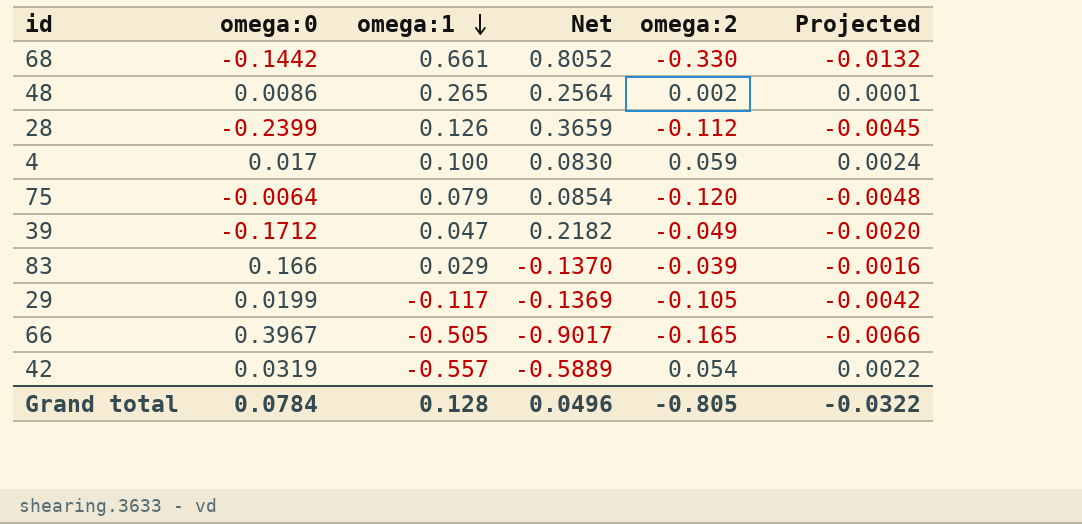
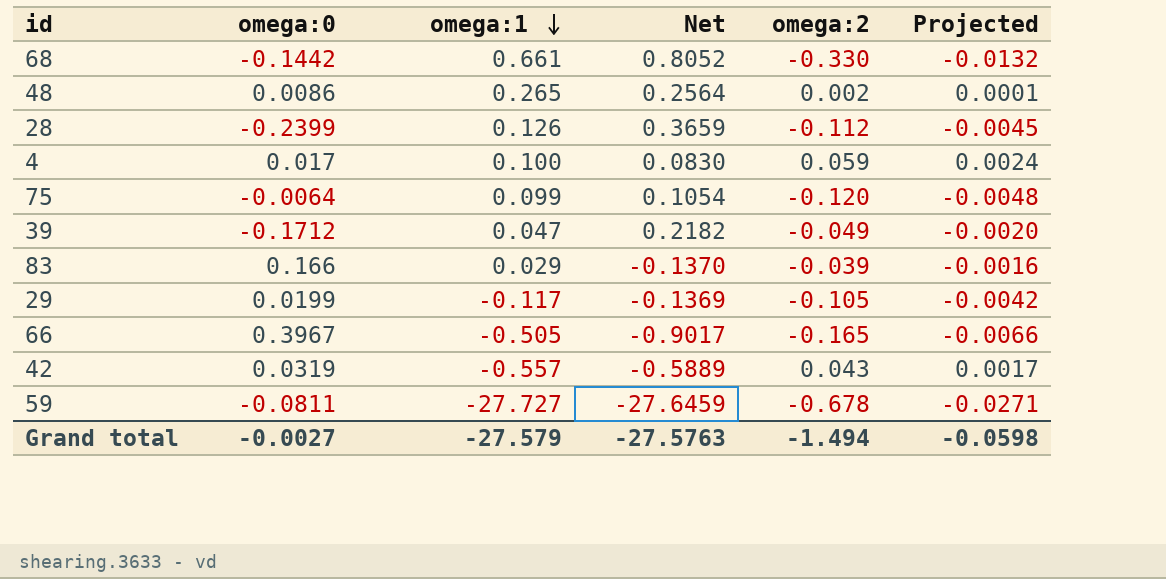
75 | omega:1: 0.079 -> 0.099
75 | Net: 0.0854 -> 0.1054
42 | omega:2: 0.054 -> 0.043
42 | Projected: 0.0022 -> 0.0017
row 59: none -> -0.0811 | -27.727 | -27.6459 | -0.678 | -0.0271
Grand total | omega:0: 0.0784 -> -0.0027
Grand total | omega:1: 0.128 -> -27.579
Grand total | Net: 0.0496 -> -27.5763
Grand total | omega:2: -0.805 -> -1.494
Grand total | Projected: -0.0322 -> -0.0598

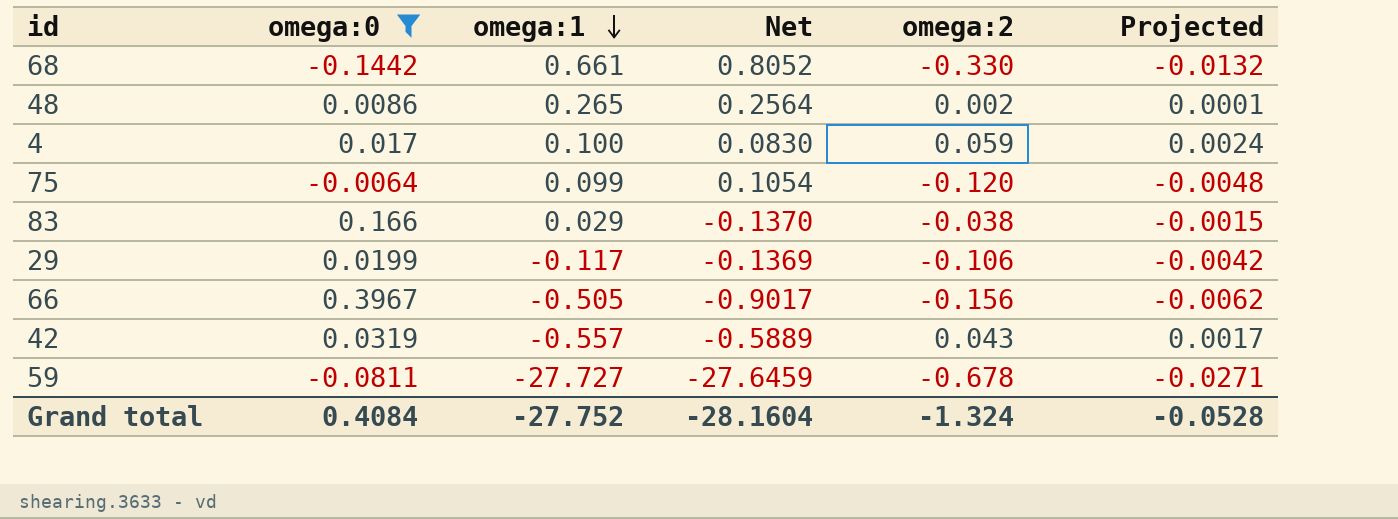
filter: none -> omega:0 >= -0.1442
83 | omega:2: -0.039 -> -0.038
83 | Projected: -0.0016 -> -0.0015
29 | omega:2: -0.105 -> -0.106
66 | omega:2: -0.165 -> -0.156
66 | Projected: -0.0066 -> -0.0062
Grand total | omega:0: -0.0027 -> 0.4084
Grand total | omega:1: -27.579 -> -27.752
Grand total | Net: -27.5763 -> -28.1604
Grand total | omega:2: -1.494 -> -1.324
Grand total | Projected: -0.0598 -> -0.0528

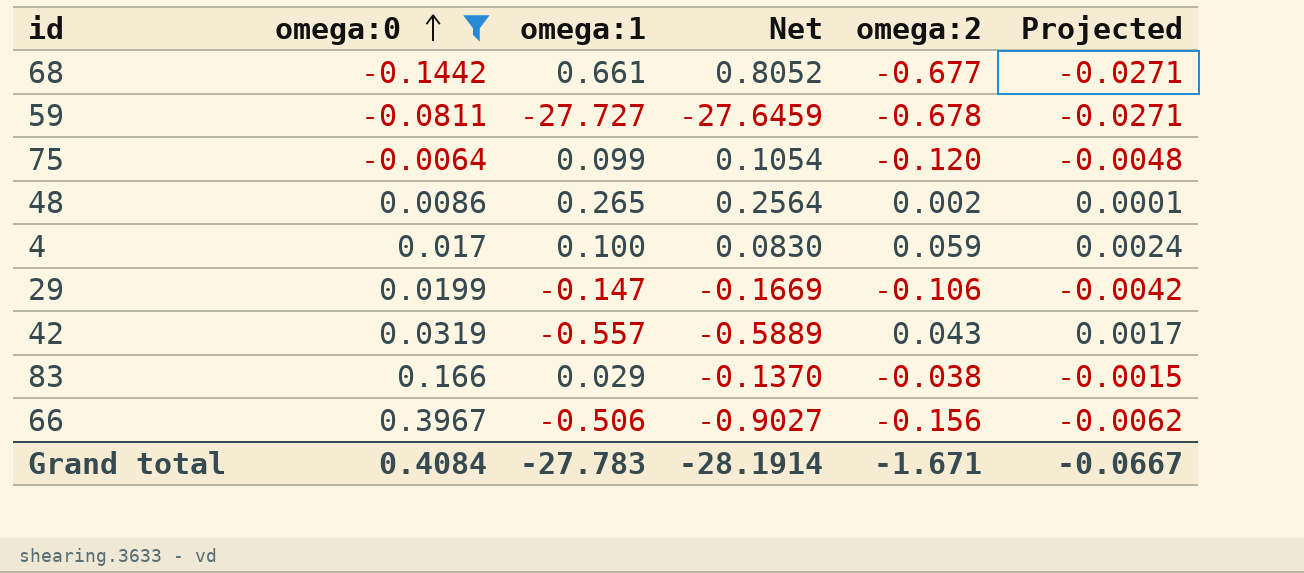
row order: omega:1 descending -> omega:0 ascending
68 | omega:2: -0.330 -> -0.677
68 | Projected: -0.0132 -> -0.0271
29 | omega:1: -0.117 -> -0.147
29 | Net: -0.1369 -> -0.1669
66 | omega:1: -0.505 -> -0.506
66 | Net: -0.9017 -> -0.9027
Grand total | omega:1: -27.752 -> -27.783
Grand total | Net: -28.1604 -> -28.1914
Grand total | omega:2: -1.324 -> -1.671
Grand total | Projected: -0.0528 -> -0.0667

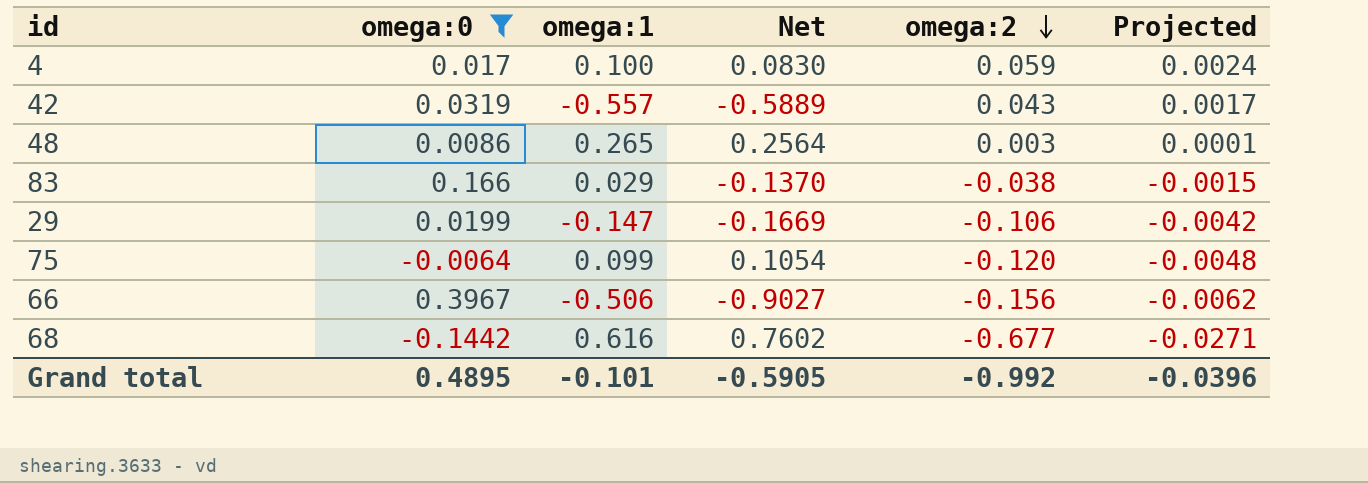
row order: omega:0 ascending -> omega:2 descending
row 59: -0.0811 | -27.727 | -27.6459 | -0.678 | -0.0271 -> none
48 | omega:2: 0.002 -> 0.003
68 | omega:1: 0.661 -> 0.616
68 | Net: 0.8052 -> 0.7602
Grand total | omega:0: 0.4084 -> 0.4895
Grand total | omega:1: -27.783 -> -0.101
Grand total | Net: -28.1914 -> -0.5905
Grand total | omega:2: -1.671 -> -0.992
Grand total | Projected: -0.0667 -> -0.0396

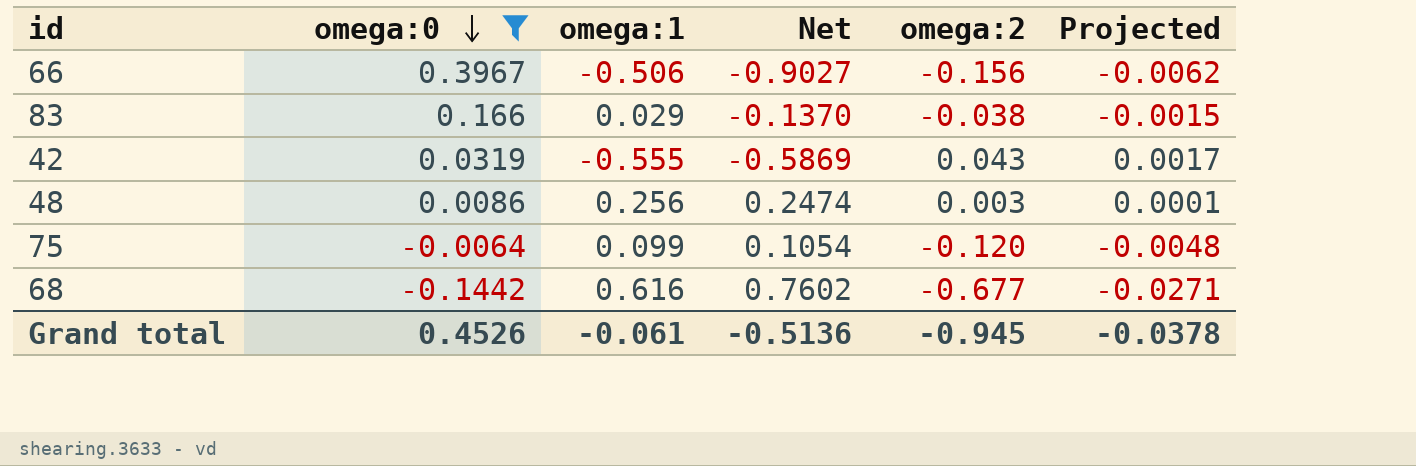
row order: omega:2 descending -> omega:0 descending
row 4: 0.017 | 0.100 | 0.0830 | 0.059 | 0.0024 -> none
row 29: 0.0199 | -0.147 | -0.1669 | -0.106 | -0.0042 -> none
42 | omega:1: -0.557 -> -0.555
42 | Net: -0.5889 -> -0.5869
48 | omega:1: 0.265 -> 0.256
48 | Net: 0.2564 -> 0.2474
Grand total | omega:0: 0.4895 -> 0.4526
Grand total | omega:1: -0.101 -> -0.061
Grand total | Net: -0.5905 -> -0.5136
Grand total | omega:2: -0.992 -> -0.945
Grand total | Projected: -0.0396 -> -0.0378

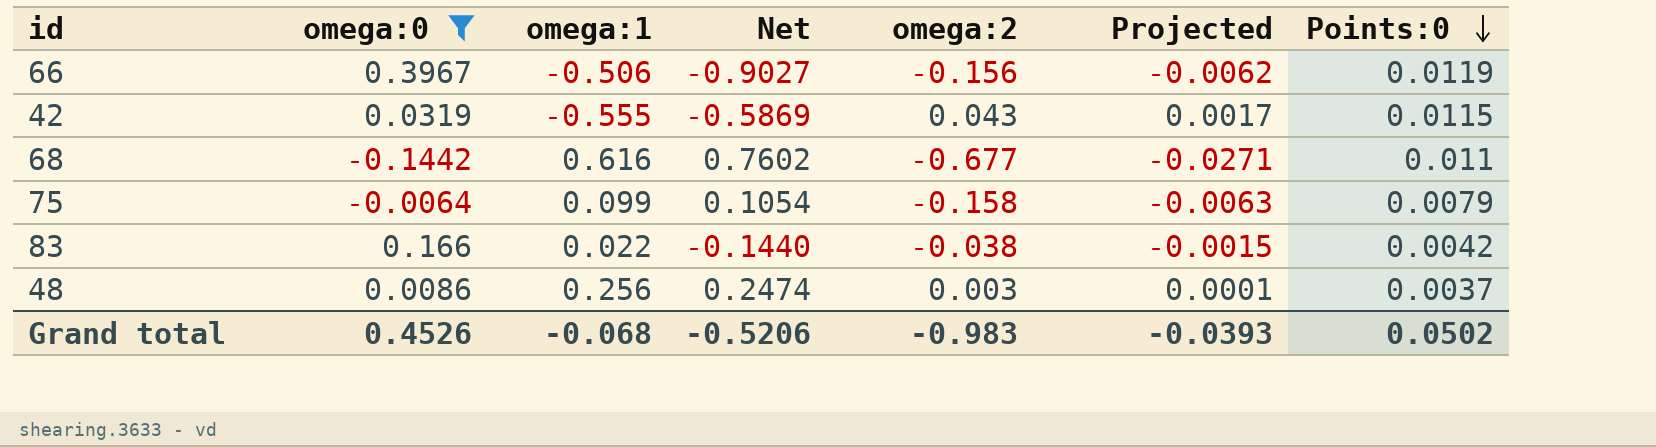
row order: omega:0 descending -> Points:0 descending
column Points:0 | position: none -> 7
75 | omega:2: -0.120 -> -0.158
75 | Projected: -0.0048 -> -0.0063
83 | omega:1: 0.029 -> 0.022
83 | Net: -0.1370 -> -0.1440
Grand total | omega:1: -0.061 -> -0.068
Grand total | Net: -0.5136 -> -0.5206
Grand total | omega:2: -0.945 -> -0.983
Grand total | Projected: -0.0378 -> -0.0393

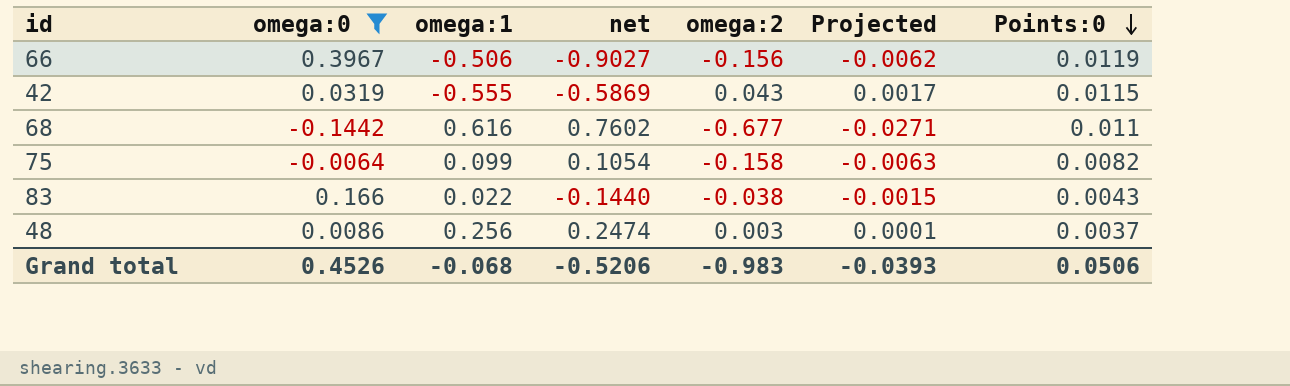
column name: Net -> net
75 | Points:0: 0.0079 -> 0.0082
83 | Points:0: 0.0042 -> 0.0043
Grand total | Points:0: 0.0502 -> 0.0506

